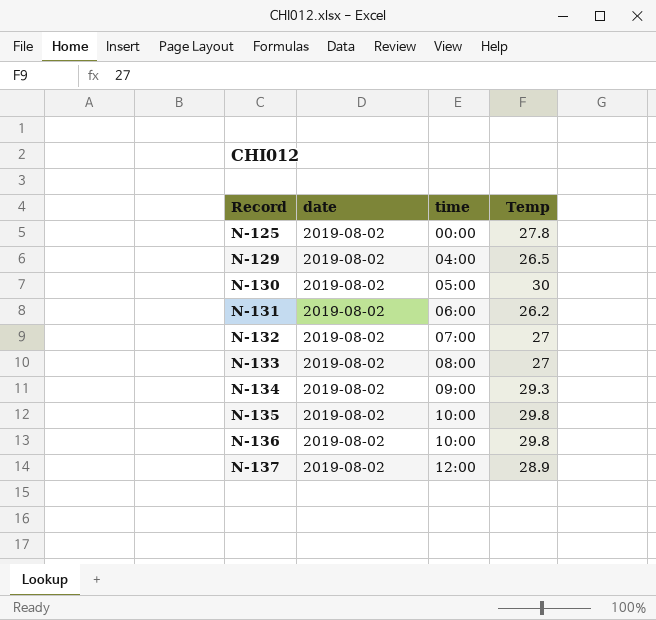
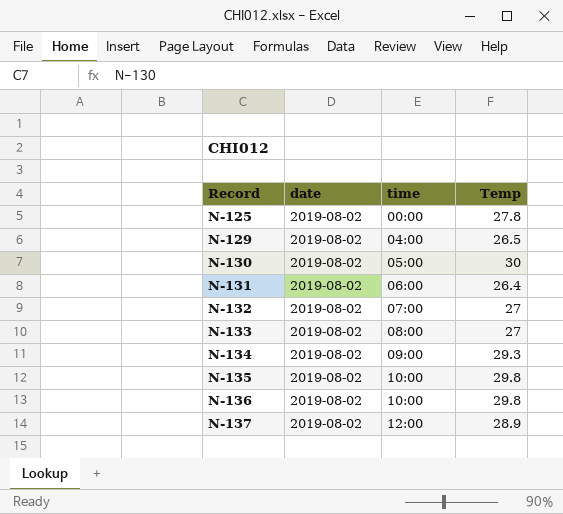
N-131 | Temp: 26.2 -> 26.4

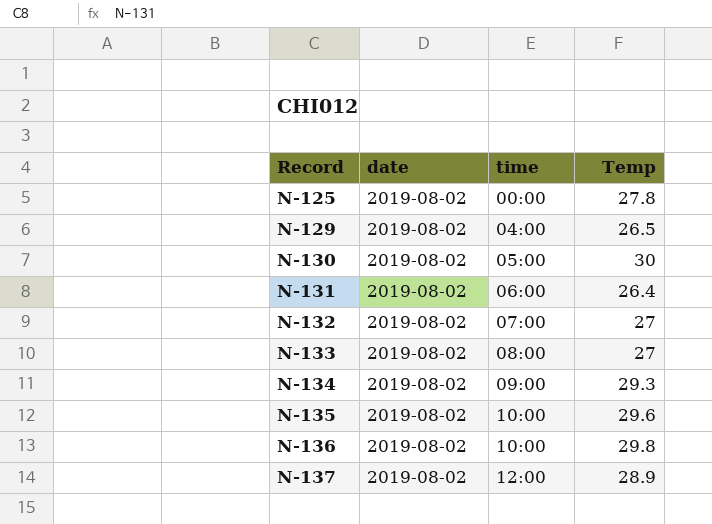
N-135 | Temp: 29.8 -> 29.6

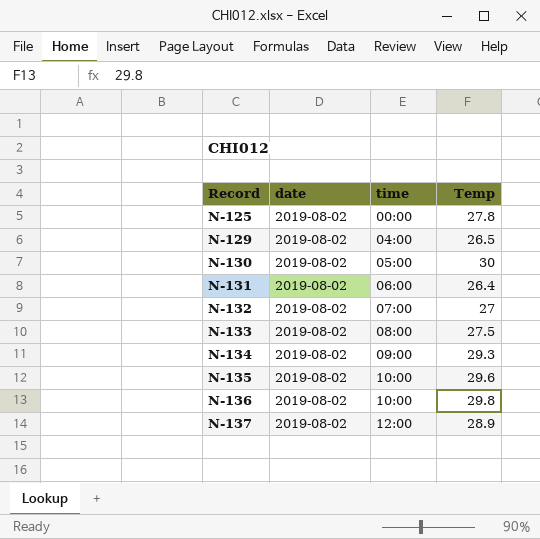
N-133 | Temp: 27 -> 27.5

